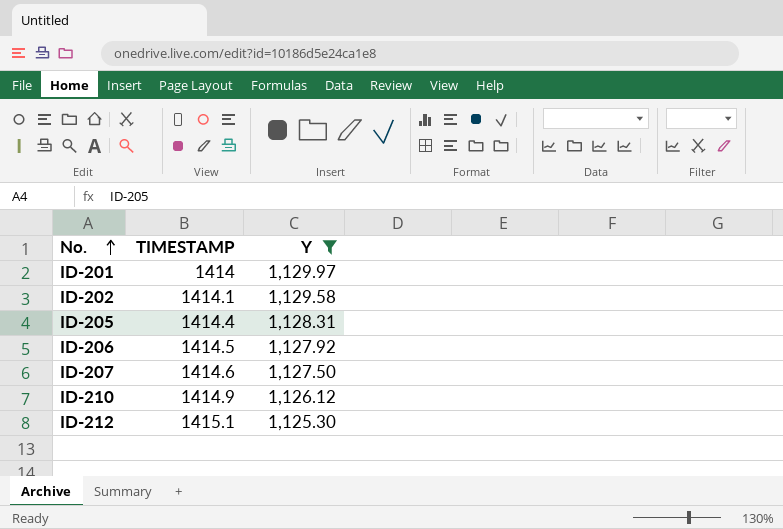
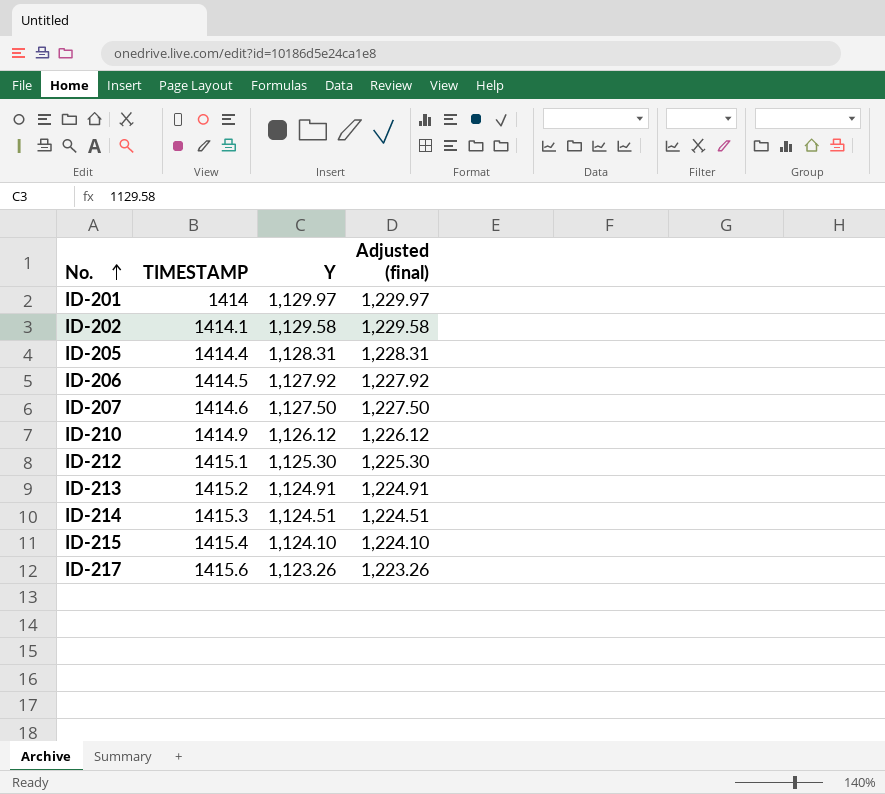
filter: Y >= 1,125.30 -> none
column Adjusted (final) | formula: none -> [Y] + 100

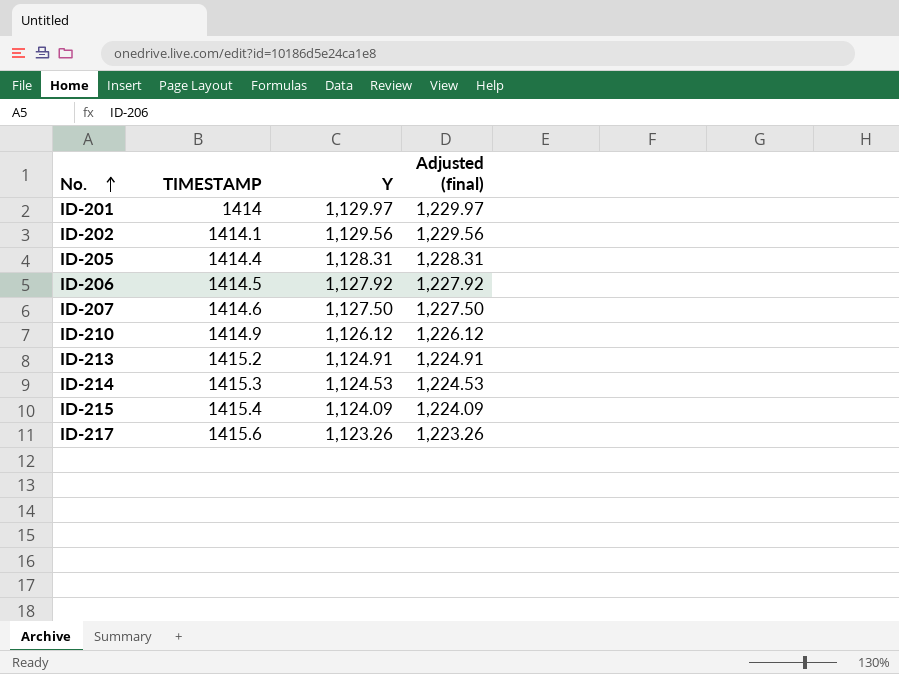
row ID-212: 1415.1 | 1,125.30 | 1,225.30 -> none
ID-202 | Y: 1,129.58 -> 1,129.56
ID-202 | Adjusted (final): 1,229.58 -> 1,229.56
ID-214 | Y: 1,124.51 -> 1,124.53
ID-214 | Adjusted (final): 1,224.51 -> 1,224.53
ID-215 | Y: 1,124.10 -> 1,124.09
ID-215 | Adjusted (final): 1,224.10 -> 1,224.09

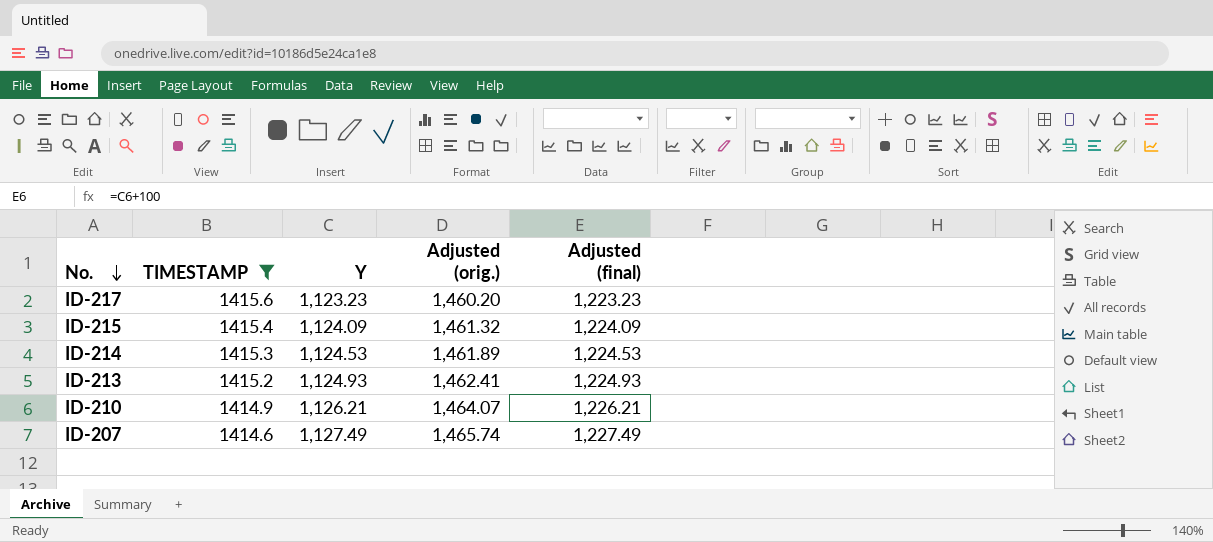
filter: none -> TIMESTAMP >= 1414.6
row order: No. ascending -> No. descending
column Adjusted (orig.) | formula: none -> [Y] * 1.3
ID-217 | Y: 1,123.26 -> 1,123.23
ID-217 | Adjusted (final): 1,223.26 -> 1,223.23
ID-213 | Y: 1,124.91 -> 1,124.93
ID-213 | Adjusted (final): 1,224.91 -> 1,224.93
ID-210 | Y: 1,126.12 -> 1,126.21
ID-210 | Adjusted (final): 1,226.12 -> 1,226.21
ID-207 | Y: 1,127.50 -> 1,127.49
ID-207 | Adjusted (final): 1,227.50 -> 1,227.49

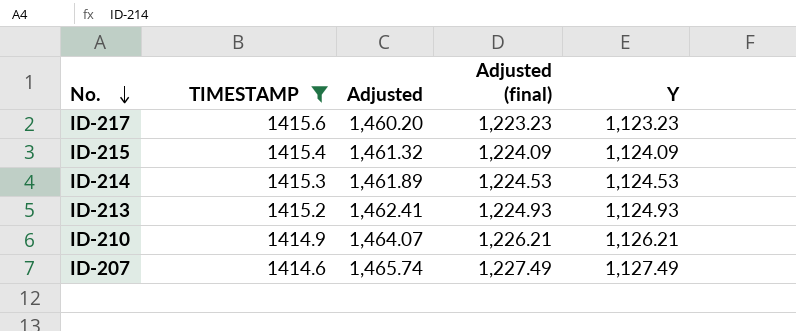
column name: Adjusted (orig.) -> Adjusted
column Y | position: 3 -> 5

